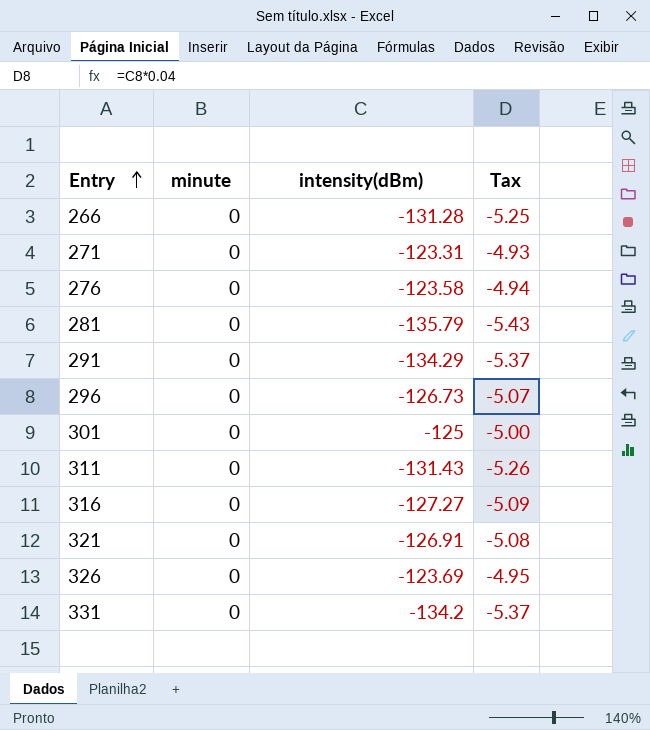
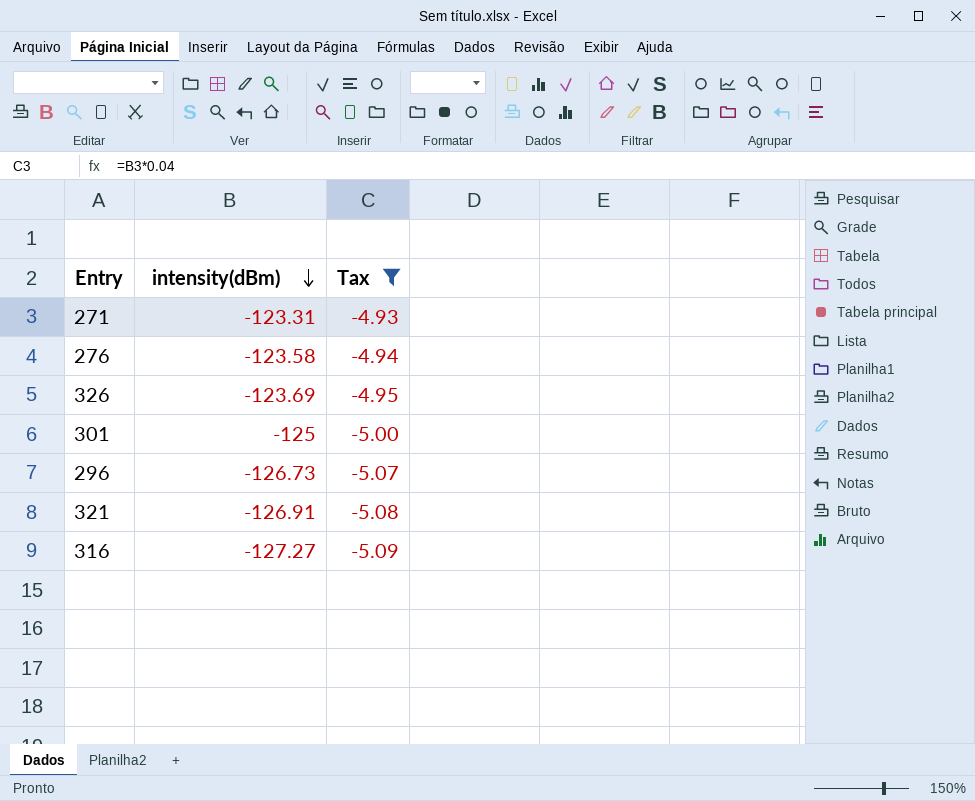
filter: none -> Tax >= -5.09
row order: Entry ascending -> intensity(dBm) descending
column minute | position: 2 -> none

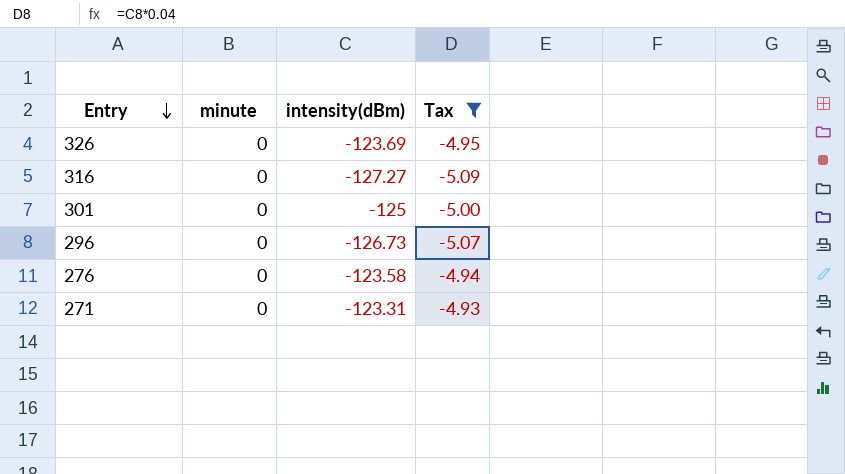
row order: intensity(dBm) descending -> Entry descending
column minute | position: none -> 2
row 321: -126.91 | -5.08 -> none

